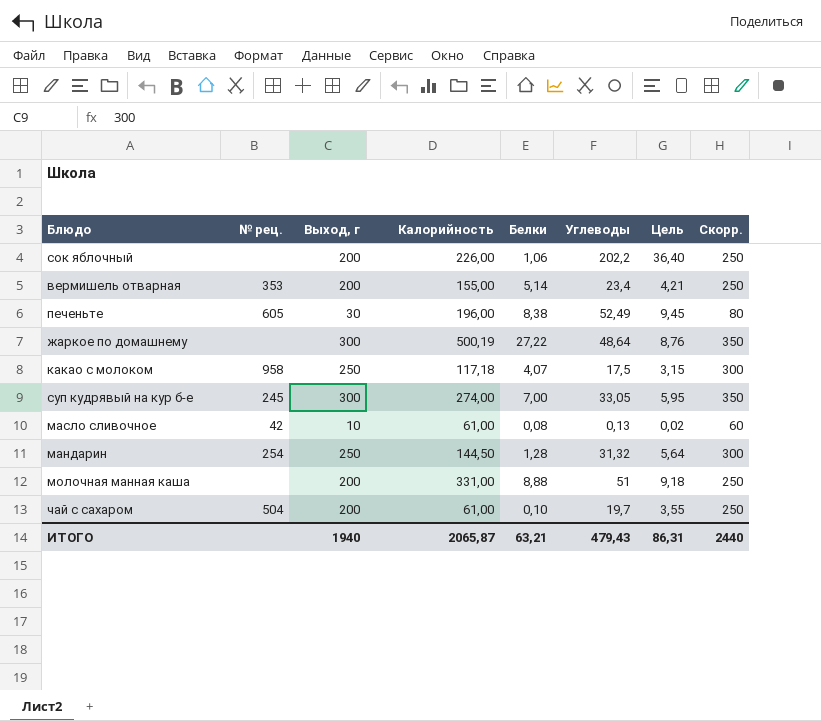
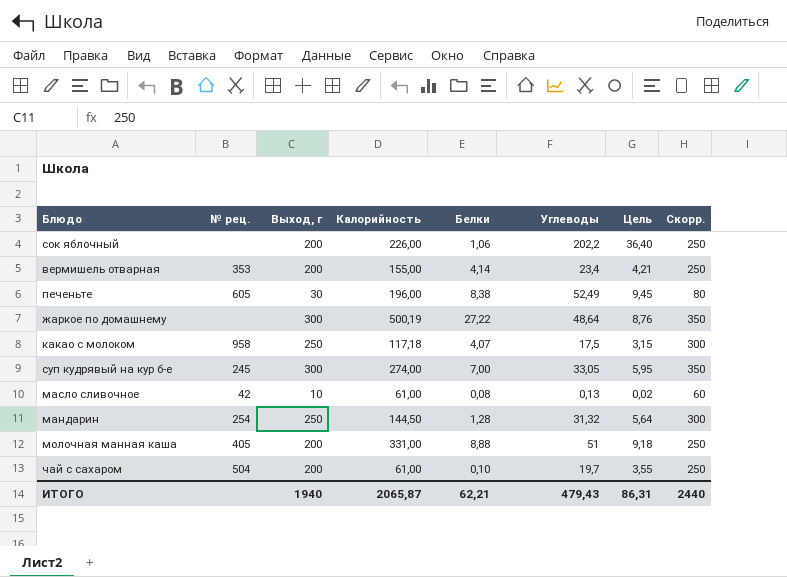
вермишель отварная | Белки: 5,14 -> 4,14
молочная манная каша | № рец.: none -> 405
ИТОГО | Белки: 63,21 -> 62,21

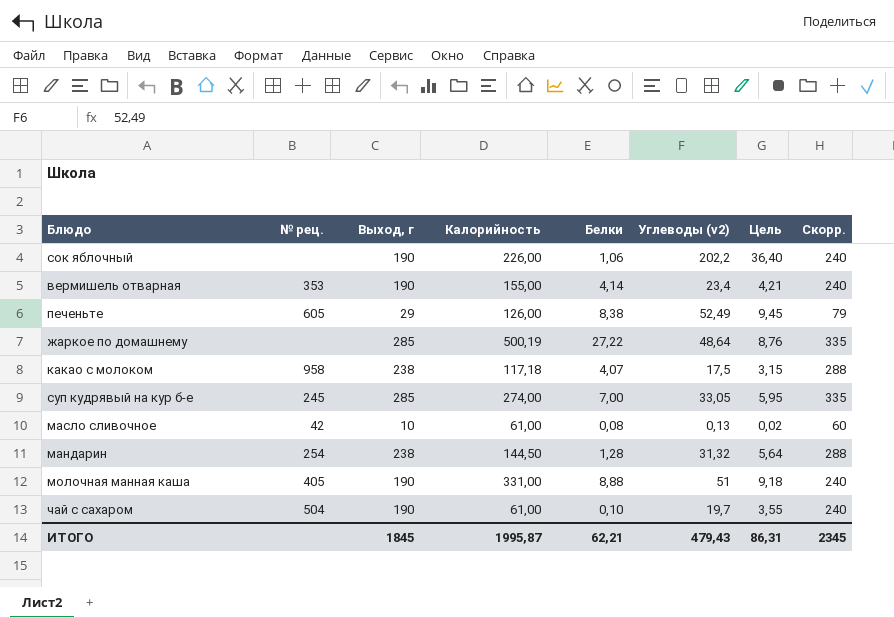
column name: Углеводы -> Углеводы (v2)
сок яблочный | Выход, г: 200 -> 190
сок яблочный | Скорр.: 250 -> 240
вермишель отварная | Выход, г: 200 -> 190
вермишель отварная | Скорр.: 250 -> 240
печеньте | Выход, г: 30 -> 29
печеньте | Калорийность: 196,00 -> 126,00
печеньте | Скорр.: 80 -> 79
жаркое по домашнему | Выход, г: 300 -> 285
жаркое по домашнему | Скорр.: 350 -> 335
какао с молоком | Выход, г: 250 -> 238
какао с молоком | Скорр.: 300 -> 288
суп кудрявый на кур б-е | Выход, г: 300 -> 285
суп кудрявый на кур б-е | Скорр.: 350 -> 335
мандарин | Выход, г: 250 -> 238
мандарин | Скорр.: 300 -> 288
молочная манная каша | Выход, г: 200 -> 190
молочная манная каша | Скорр.: 250 -> 240
чай с сахаром | Выход, г: 200 -> 190
чай с сахаром | Скорр.: 250 -> 240
ИТОГО | Выход, г: 1940 -> 1845
ИТОГО | Калорийность: 2065,87 -> 1995,87
ИТОГО | Скорр.: 2440 -> 2345

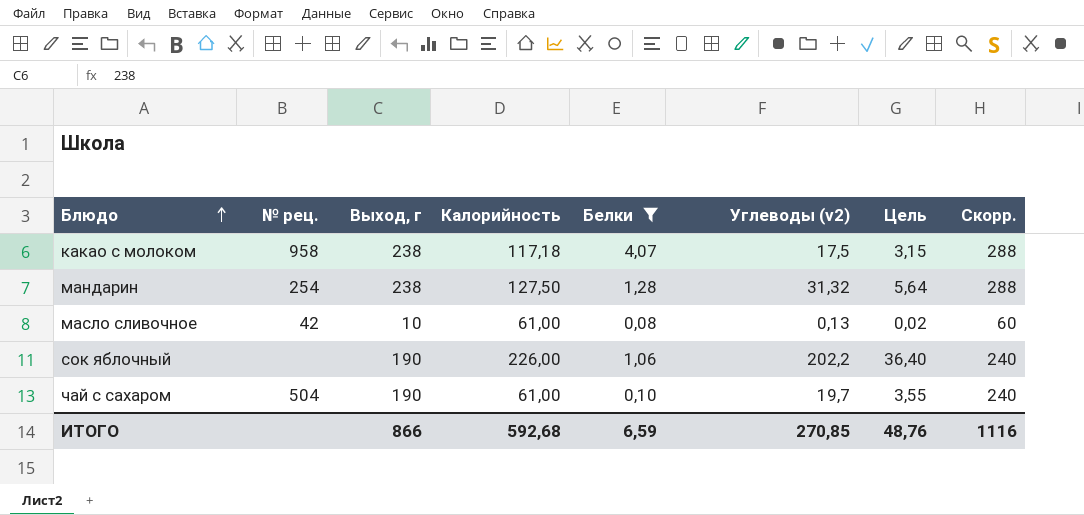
filter: none -> Белки <= 4,07
row order: none -> Блюдо ascending
мандарин | Калорийность: 144,50 -> 127,50
ИТОГО | Выход, г: 1845 -> 866
ИТОГО | Калорийность: 1995,87 -> 592,68
ИТОГО | Белки: 62,21 -> 6,59
ИТОГО | Углеводы (v2): 479,43 -> 270,85
ИТОГО | Цель: 86,31 -> 48,76
ИТОГО | Скорр.: 2345 -> 1116

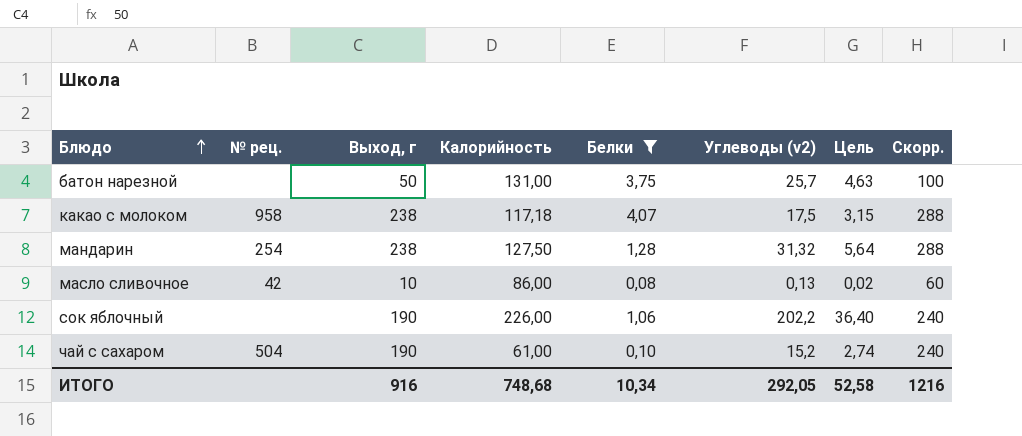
row батон нарезной: none -> none | 50 | 131,00 | 3,75 | 25,7 | 4,63 | 100
масло сливочное | Калорийность: 61,00 -> 86,00
чай с сахаром | Углеводы (v2): 19,7 -> 15,2
чай с сахаром | Цель: 3,55 -> 2,74
ИТОГО | Выход, г: 866 -> 916
ИТОГО | Калорийность: 592,68 -> 748,68
ИТОГО | Белки: 6,59 -> 10,34
ИТОГО | Углеводы (v2): 270,85 -> 292,05
ИТОГО | Цель: 48,76 -> 52,58
ИТОГО | Скорр.: 1116 -> 1216

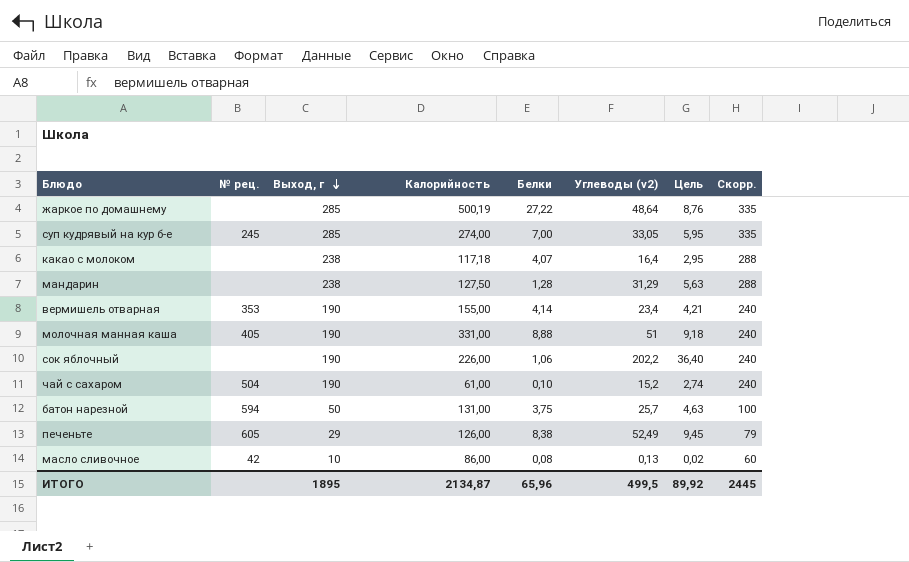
filter: Белки <= 4,07 -> none
row order: Блюдо ascending -> Выход, г descending
какао с молоком | № рец.: 958 -> none
какао с молоком | Углеводы (v2): 17,5 -> 16,4
какао с молоком | Цель: 3,15 -> 2,95
мандарин | № рец.: 254 -> none
мандарин | Углеводы (v2): 31,32 -> 31,29
мандарин | Цель: 5,64 -> 5,63
батон нарезной | № рец.: none -> 594
ИТОГО | Выход, г: 916 -> 1895
ИТОГО | Калорийность: 748,68 -> 2134,87
ИТОГО | Белки: 10,34 -> 65,96
ИТОГО | Углеводы (v2): 292,05 -> 499,5
ИТОГО | Цель: 52,58 -> 89,92
ИТОГО | Скорр.: 1216 -> 2445

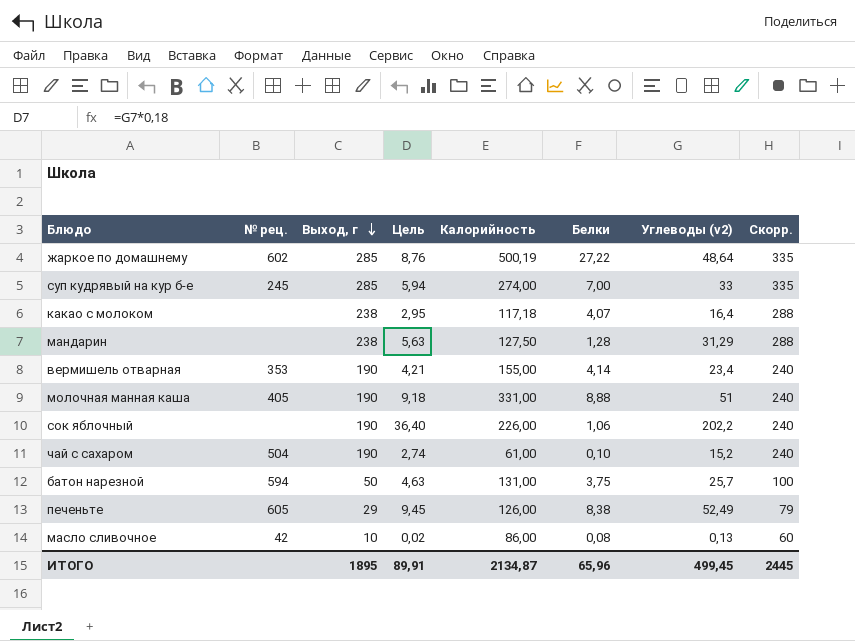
column Цель | position: 7 -> 4
жаркое по домашнему | № рец.: none -> 602
суп кудрявый на кур б-е | Цель: 5,95 -> 5,94
суп кудрявый на кур б-е | Углеводы (v2): 33,05 -> 33
ИТОГО | Цель: 89,92 -> 89,91
ИТОГО | Углеводы (v2): 499,5 -> 499,45

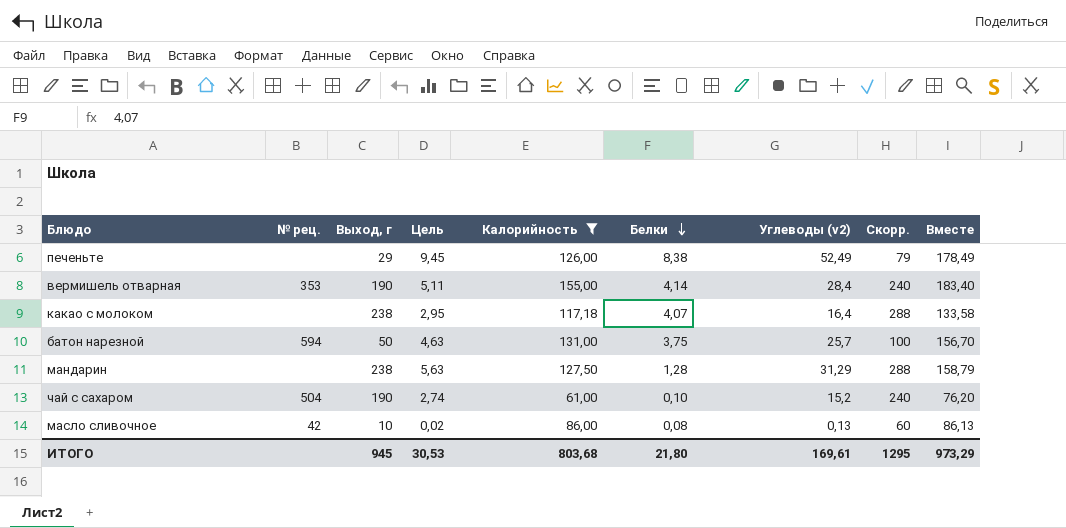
filter: none -> Калорийность <= 155,00
row order: Выход, г descending -> Белки descending
column Вместе | formula: none -> [Калорийность] + [Углеводы (v2)]
печеньте | № рец.: 605 -> none
вермишель отварная | Цель: 4,21 -> 5,11
вермишель отварная | Углеводы (v2): 23,4 -> 28,4
ИТОГО | Выход, г: 1895 -> 945
ИТОГО | Цель: 89,91 -> 30,53
ИТОГО | Калорийность: 2134,87 -> 803,68
ИТОГО | Белки: 65,96 -> 21,80
ИТОГО | Углеводы (v2): 499,45 -> 169,61
ИТОГО | Скорр.: 2445 -> 1295

